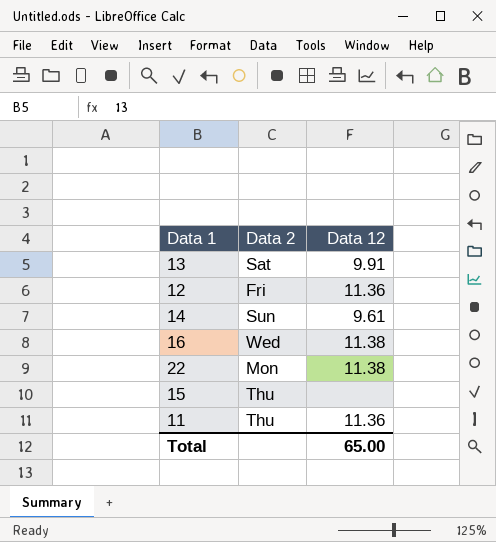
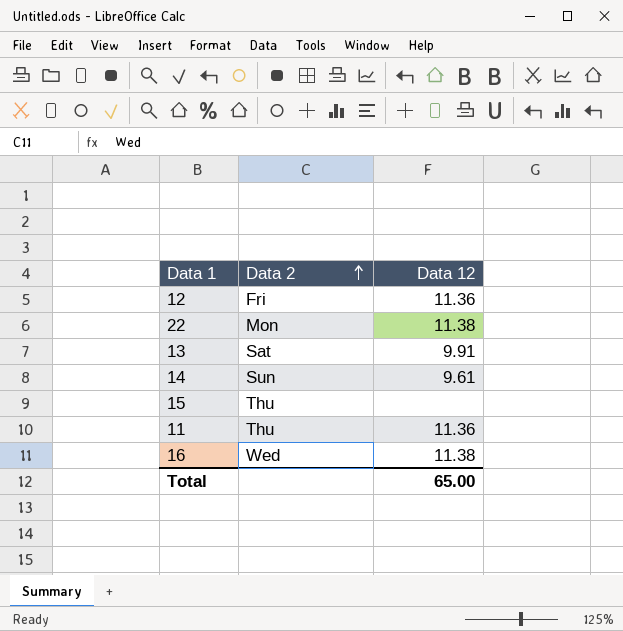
row order: none -> Data 2 ascending

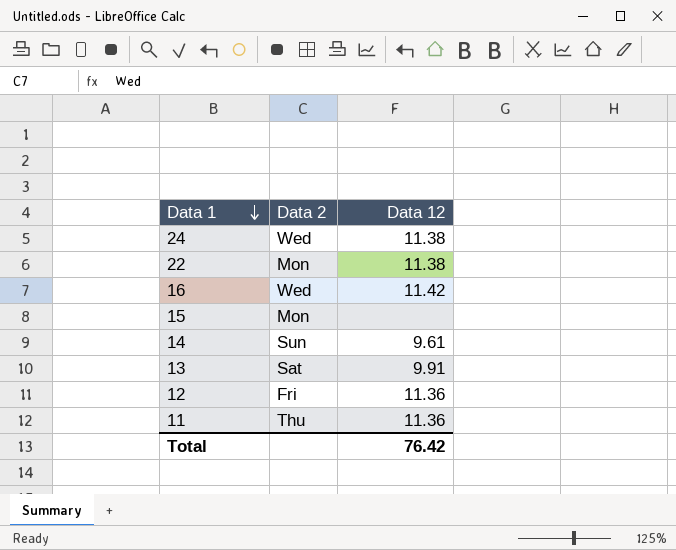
row order: Data 2 ascending -> Data 1 descending
row 24: none -> Wed | 11.38
16 | Data 12: 11.38 -> 11.42
15 | Data 2: Thu -> Mon
Total | Data 12: 65.00 -> 76.42

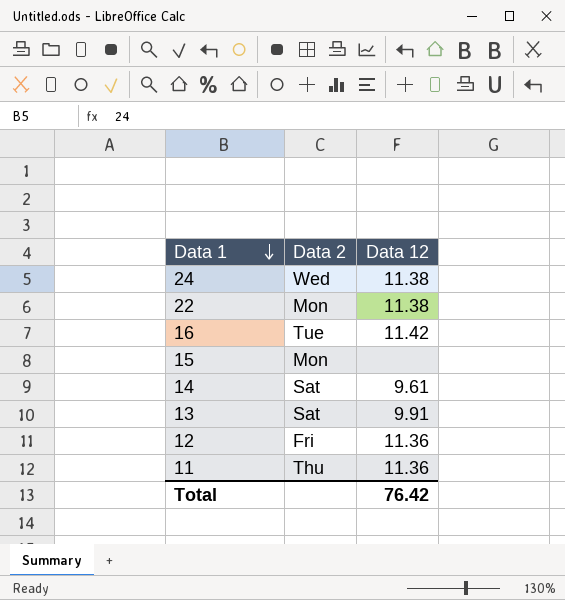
16 | Data 2: Wed -> Tue
14 | Data 2: Sun -> Sat

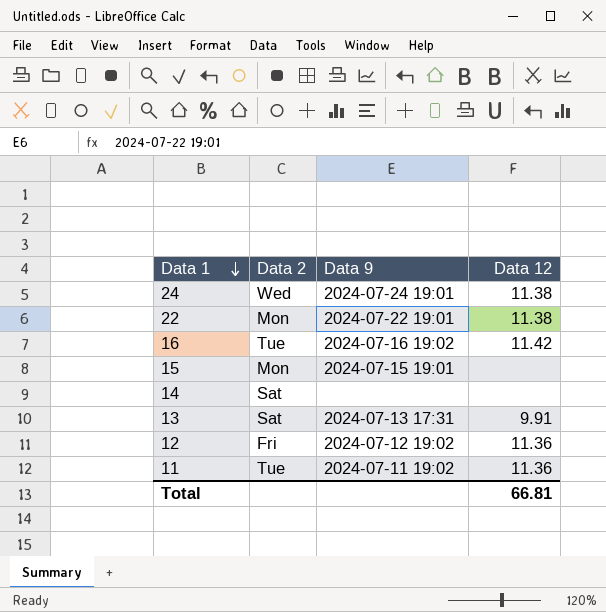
column Data 9 | position: none -> 3
14 | Data 12: 9.61 -> none
11 | Data 2: Thu -> Tue
Total | Data 12: 76.42 -> 66.81

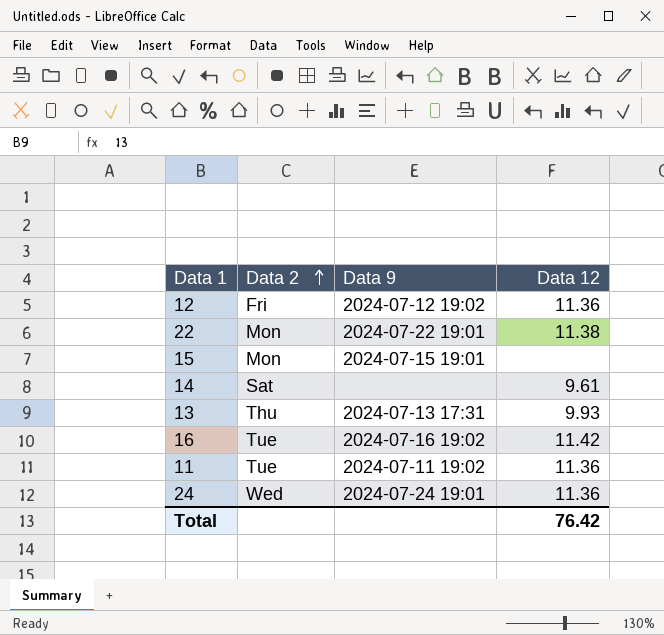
row order: Data 1 descending -> Data 2 ascending
14 | Data 12: none -> 9.61
13 | Data 2: Sat -> Thu
13 | Data 12: 9.91 -> 9.93
24 | Data 12: 11.38 -> 11.36
Total | Data 12: 66.81 -> 76.42

